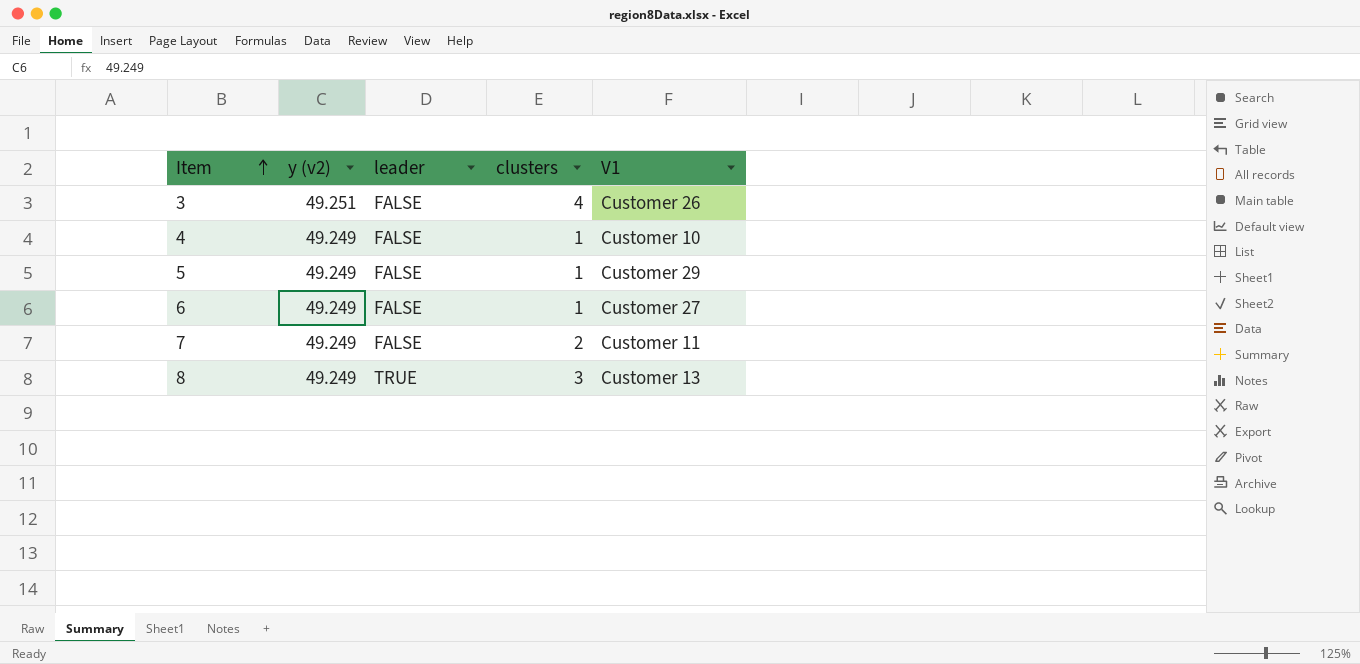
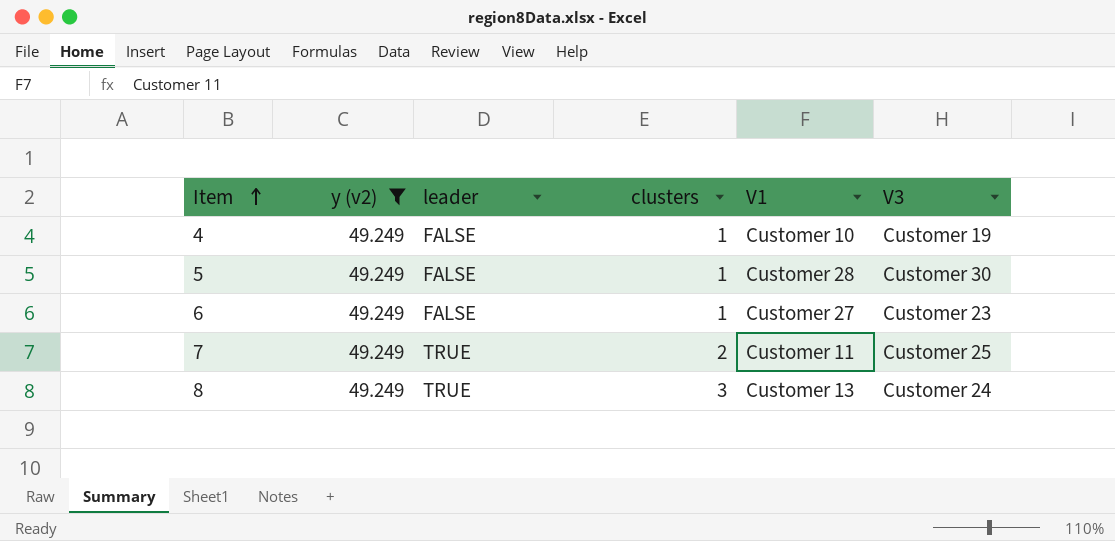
filter: none -> y (v2) = 49.249
column V3 | position: none -> 6
5 | V1: Customer 29 -> Customer 28
7 | leader: FALSE -> TRUE

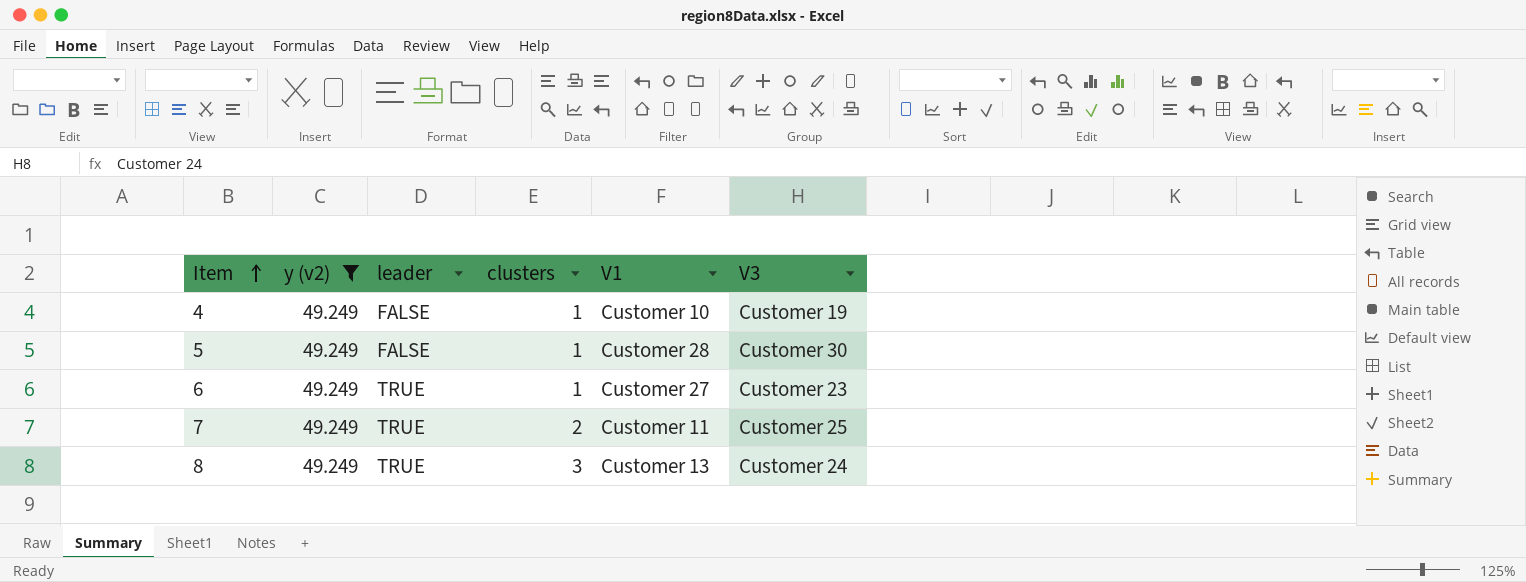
6 | leader: FALSE -> TRUE

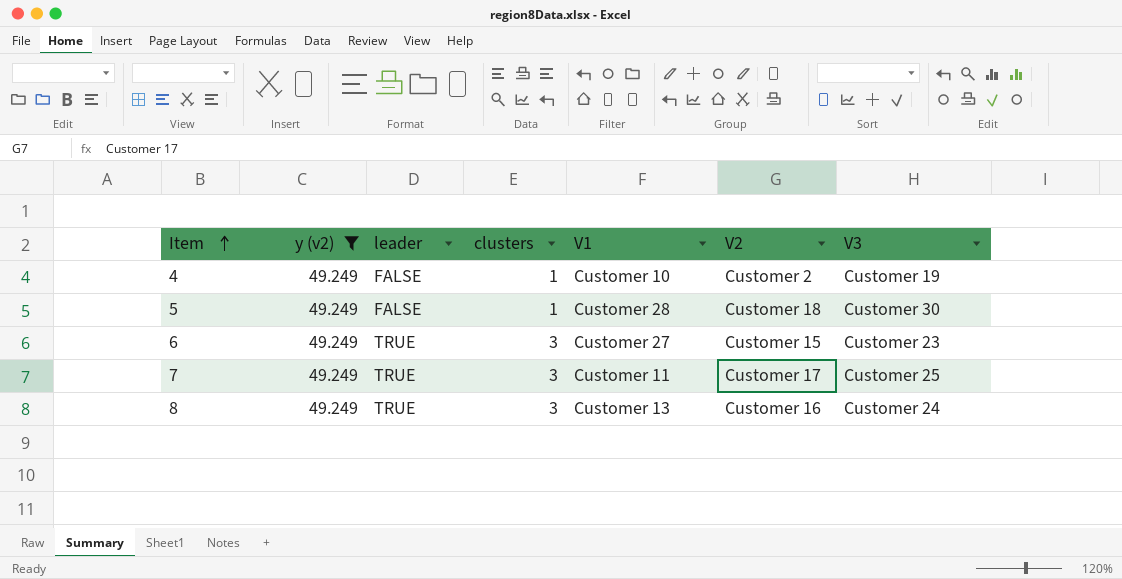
column V2 | position: none -> 6
6 | clusters: 1 -> 3
7 | clusters: 2 -> 3

